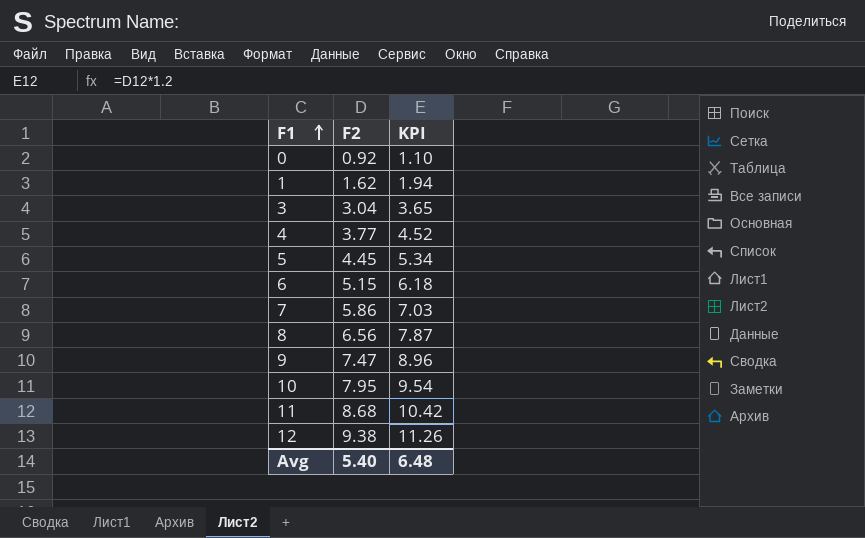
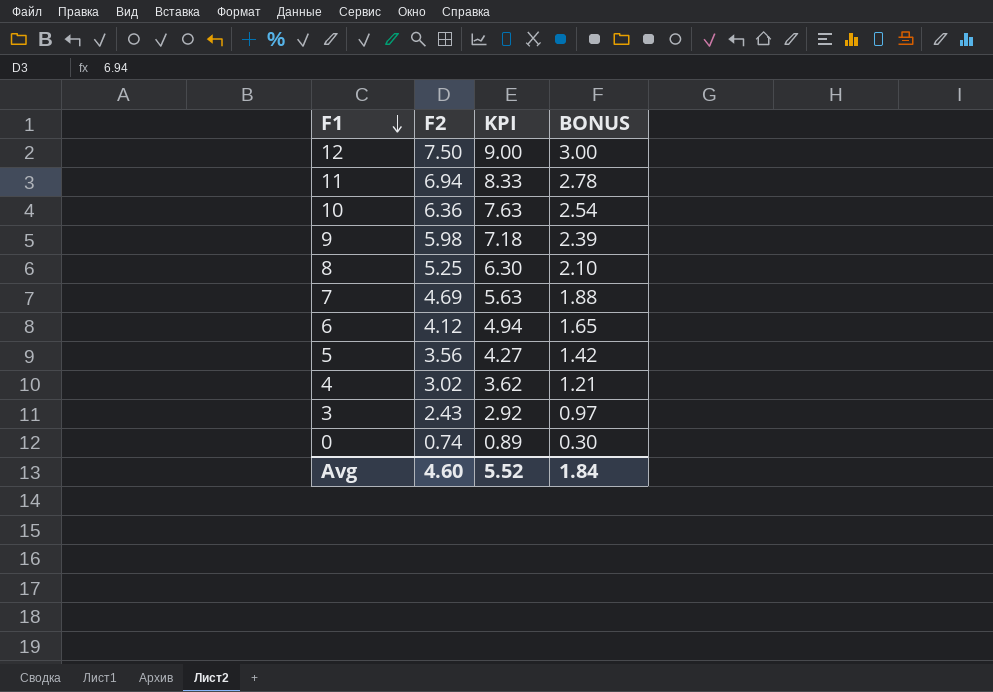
row order: F1 ascending -> F1 descending
column BONUS | formula: none -> [F2] * 0.4
row 1: 1.62 | 1.94 -> none
12 | F2: 9.38 -> 7.50
12 | KPI: 11.26 -> 9.00
11 | F2: 8.68 -> 6.94
11 | KPI: 10.42 -> 8.33
10 | F2: 7.95 -> 6.36
10 | KPI: 9.54 -> 7.63
9 | F2: 7.47 -> 5.98
9 | KPI: 8.96 -> 7.18
8 | F2: 6.56 -> 5.25
8 | KPI: 7.87 -> 6.30
7 | F2: 5.86 -> 4.69
7 | KPI: 7.03 -> 5.63
6 | F2: 5.15 -> 4.12
6 | KPI: 6.18 -> 4.94
5 | F2: 4.45 -> 3.56
5 | KPI: 5.34 -> 4.27
4 | F2: 3.77 -> 3.02
4 | KPI: 4.52 -> 3.62
3 | F2: 3.04 -> 2.43
3 | KPI: 3.65 -> 2.92
0 | F2: 0.92 -> 0.74
0 | KPI: 1.10 -> 0.89
Avg | F2: 5.40 -> 4.60
Avg | KPI: 6.48 -> 5.52

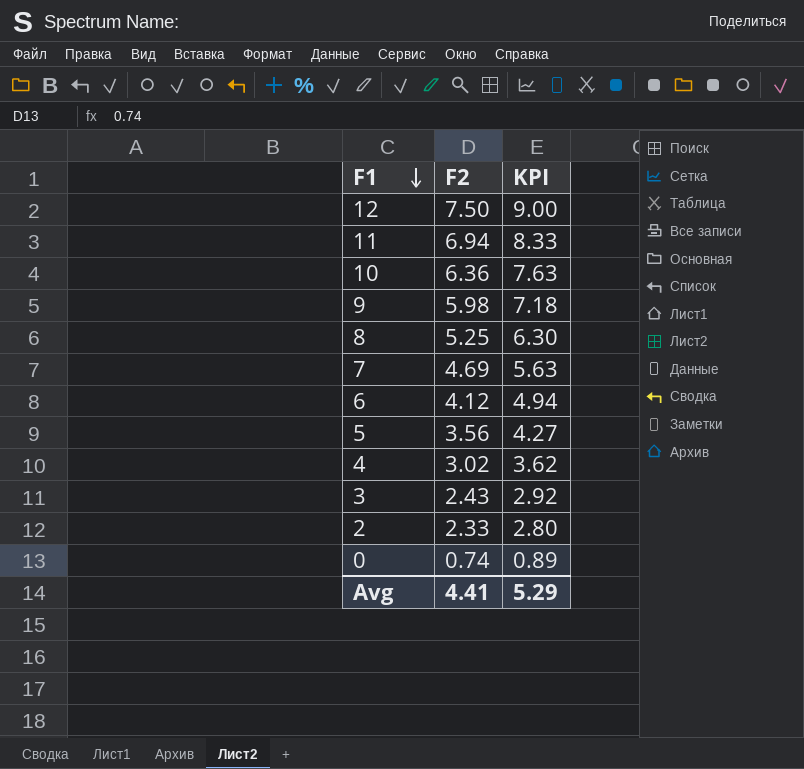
column BONUS | formula: [F2] * 0.4 -> none
row 2: none -> 2.33 | 2.80
Avg | F2: 4.60 -> 4.41
Avg | KPI: 5.52 -> 5.29

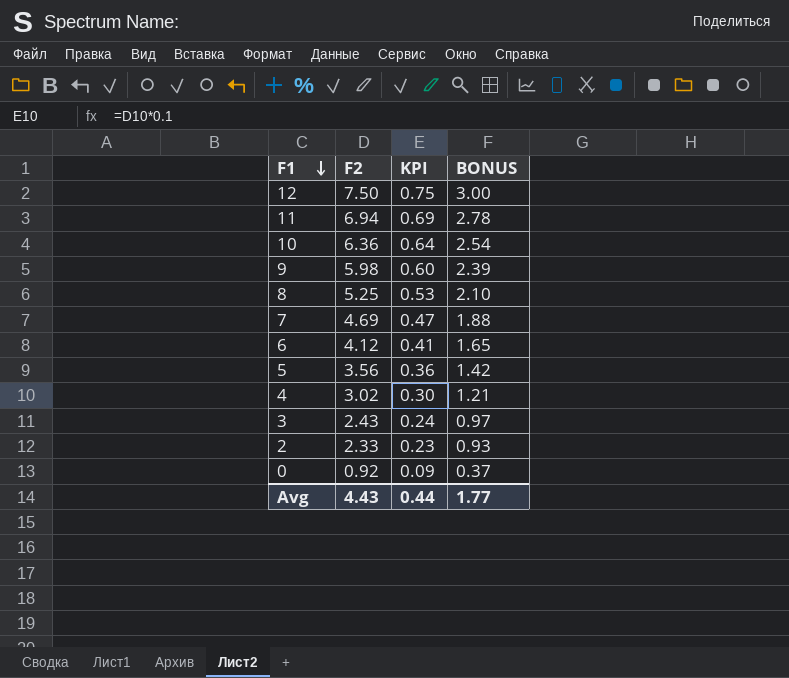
column KPI | formula: [F2] * 1.2 -> [F2] * 0.1
column BONUS | formula: none -> [F2] * 0.4
0 | F2: 0.74 -> 0.92
Avg | F2: 4.41 -> 4.43
Avg | KPI: 5.29 -> 0.44

